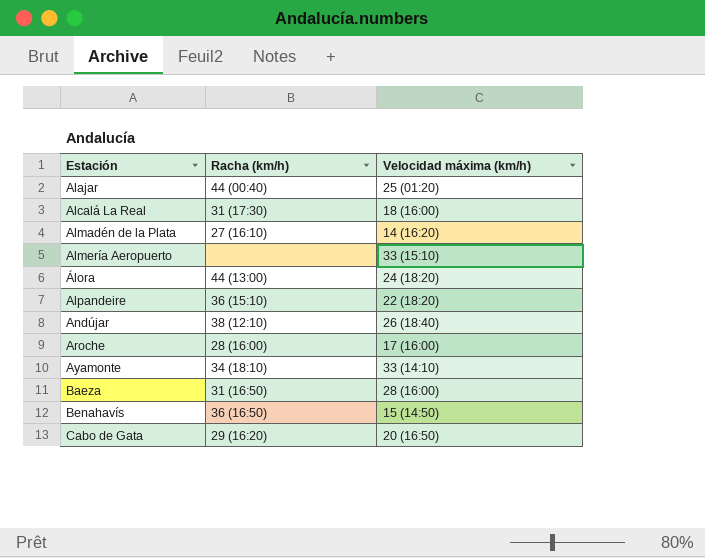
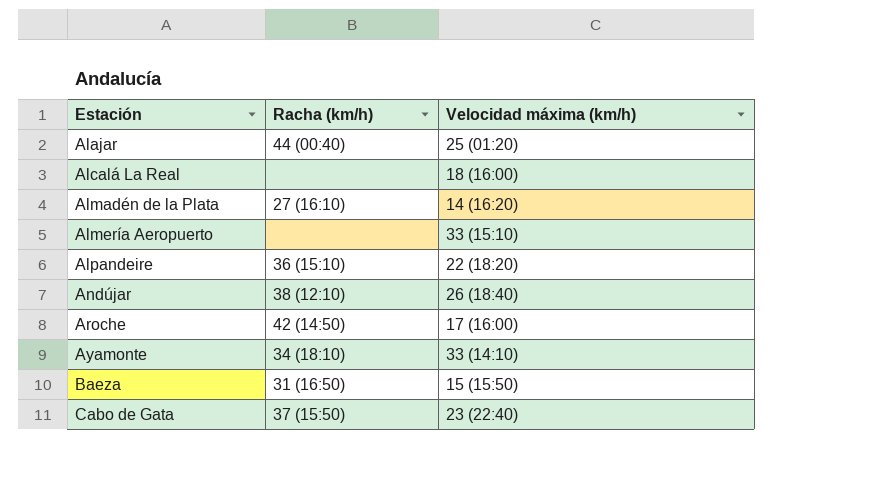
row Álora: 44 (13:00) | 24 (18:20) -> none
row Benahavís: 36 (16:50) | 15 (14:50) -> none
Alcalá La Real | Racha (km/h): 31 (17:30) -> none
Aroche | Racha (km/h): 28 (16:00) -> 42 (14:50)
Baeza | Velocidad máxima (km/h): 28 (16:00) -> 15 (15:50)
Cabo de Gata | Racha (km/h): 29 (16:20) -> 37 (15:50)
Cabo de Gata | Velocidad máxima (km/h): 20 (16:50) -> 23 (22:40)

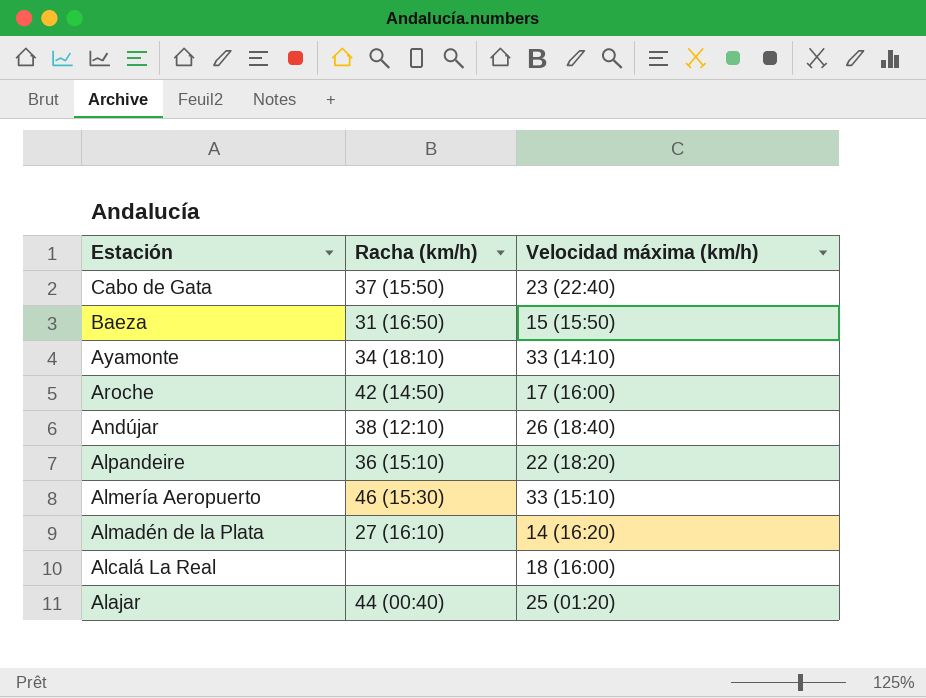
row order: Estación ascending -> Estación descending
Almería Aeropuerto | Racha (km/h): none -> 46 (15:30)

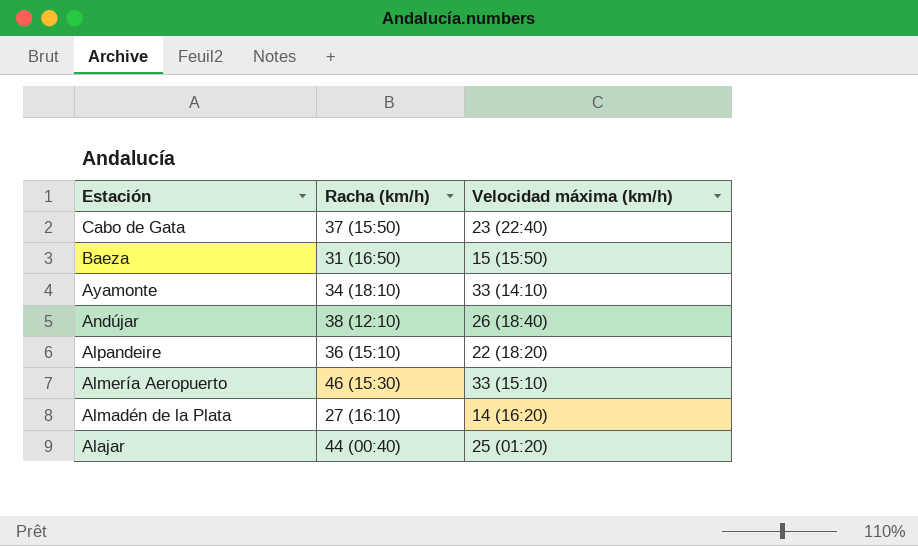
row Aroche: 42 (14:50) | 17 (16:00) -> none
row Alcalá La Real: none | 18 (16:00) -> none

